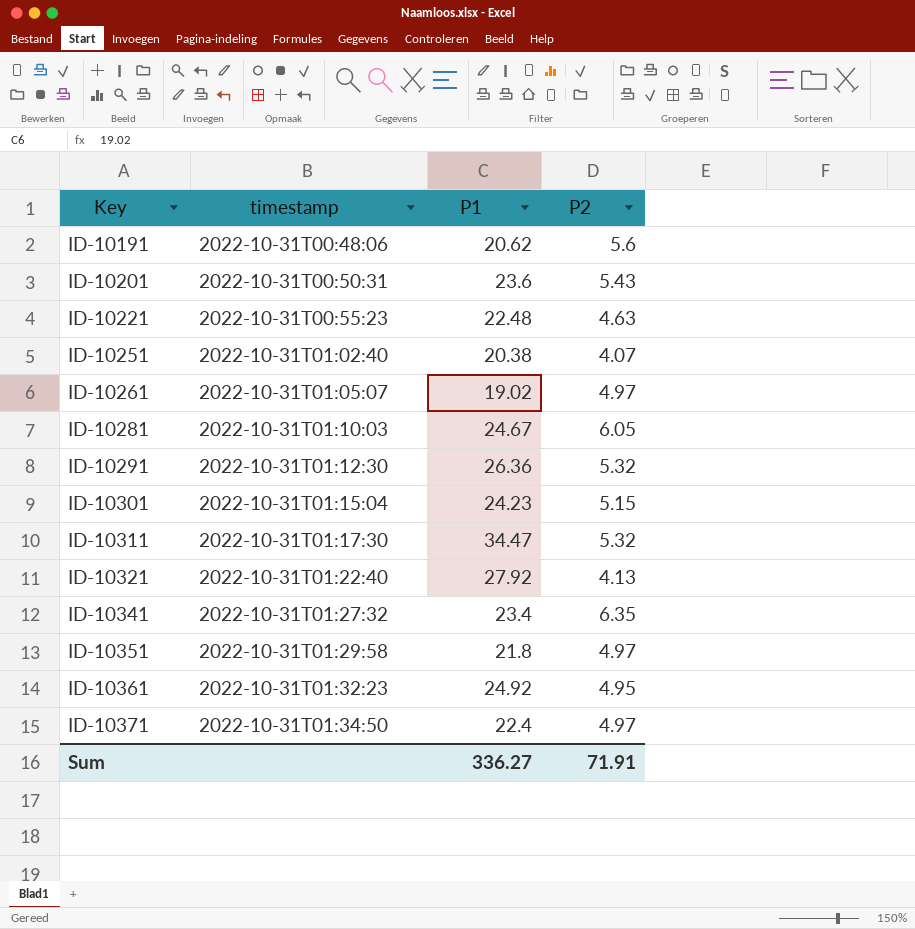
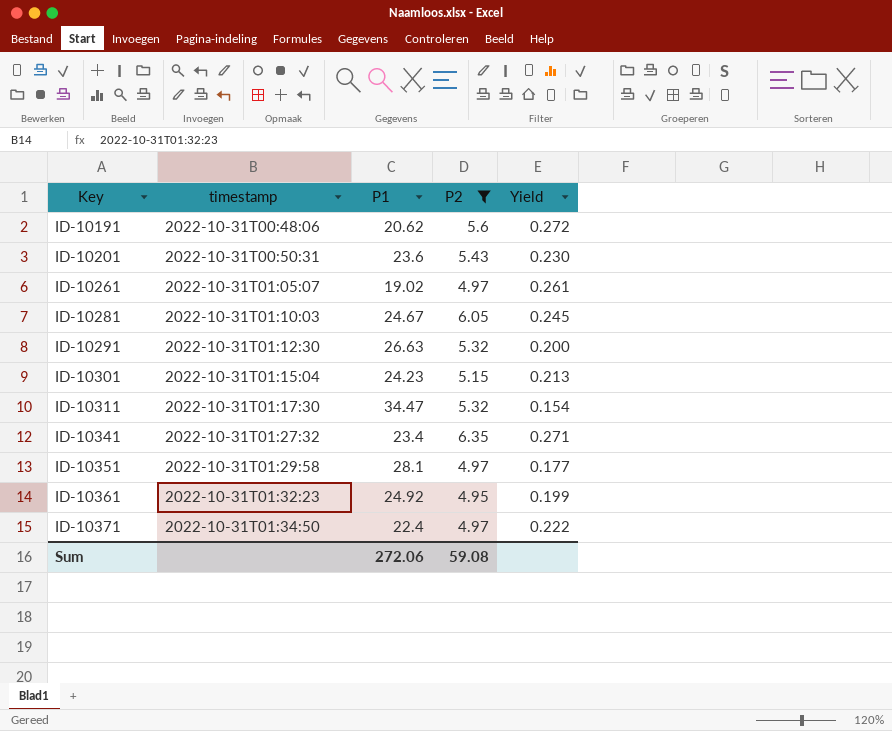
filter: none -> P2 >= 4.95
column Yield | formula: none -> [P2] / [P1]
ID-10291 | P1: 26.36 -> 26.63
ID-10351 | P1: 21.8 -> 28.1
Sum | P1: 336.27 -> 272.06
Sum | P2: 71.91 -> 59.08

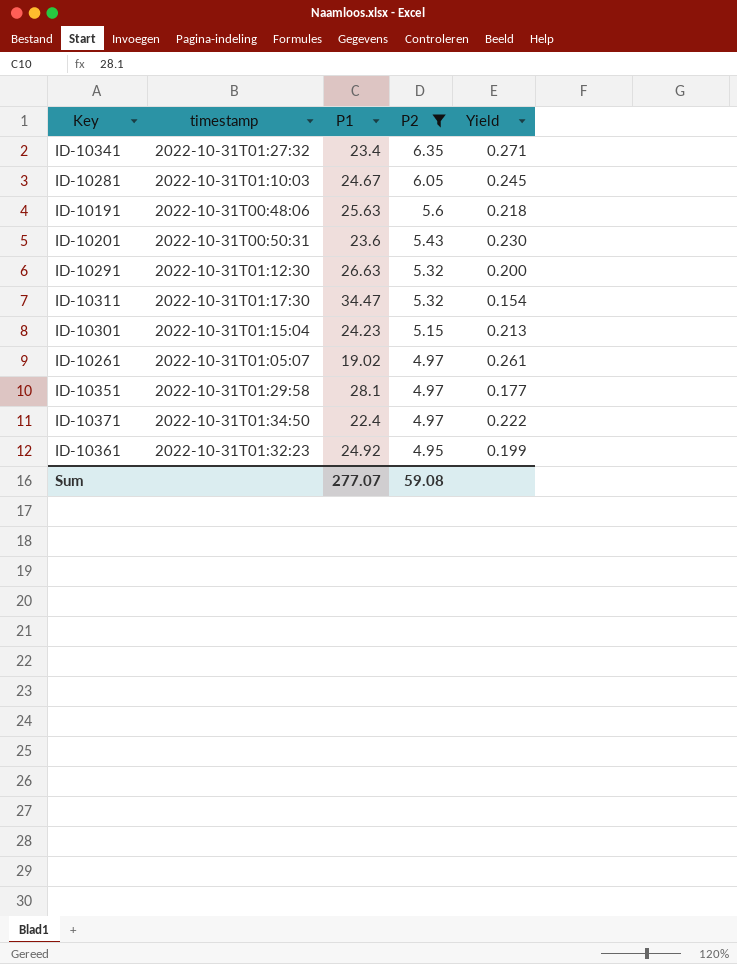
row order: Key ascending -> P2 descending
ID-10191 | P1: 20.62 -> 25.63
ID-10191 | Yield: 0.272 -> 0.218
Sum | P1: 272.06 -> 277.07

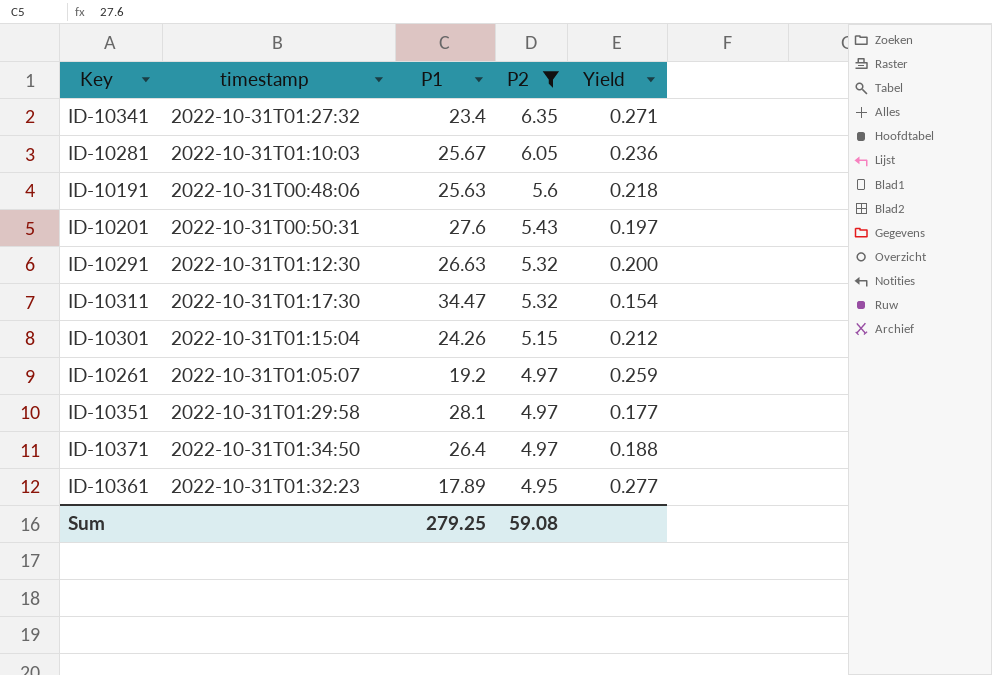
ID-10281 | P1: 24.67 -> 25.67
ID-10281 | Yield: 0.245 -> 0.236
ID-10201 | P1: 23.6 -> 27.6
ID-10201 | Yield: 0.230 -> 0.197
ID-10301 | P1: 24.23 -> 24.26
ID-10301 | Yield: 0.213 -> 0.212
ID-10261 | P1: 19.02 -> 19.2
ID-10261 | Yield: 0.261 -> 0.259
ID-10371 | P1: 22.4 -> 26.4
ID-10371 | Yield: 0.222 -> 0.188
ID-10361 | P1: 24.92 -> 17.89
ID-10361 | Yield: 0.199 -> 0.277
Sum | P1: 277.07 -> 279.25

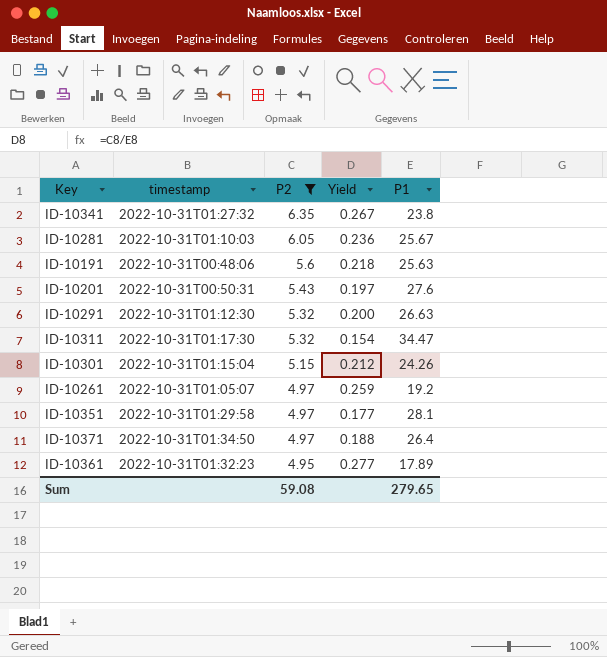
column P1 | position: 3 -> 5
ID-10341 | Yield: 0.271 -> 0.267
ID-10341 | P1: 23.4 -> 23.8
Sum | P1: 279.25 -> 279.65

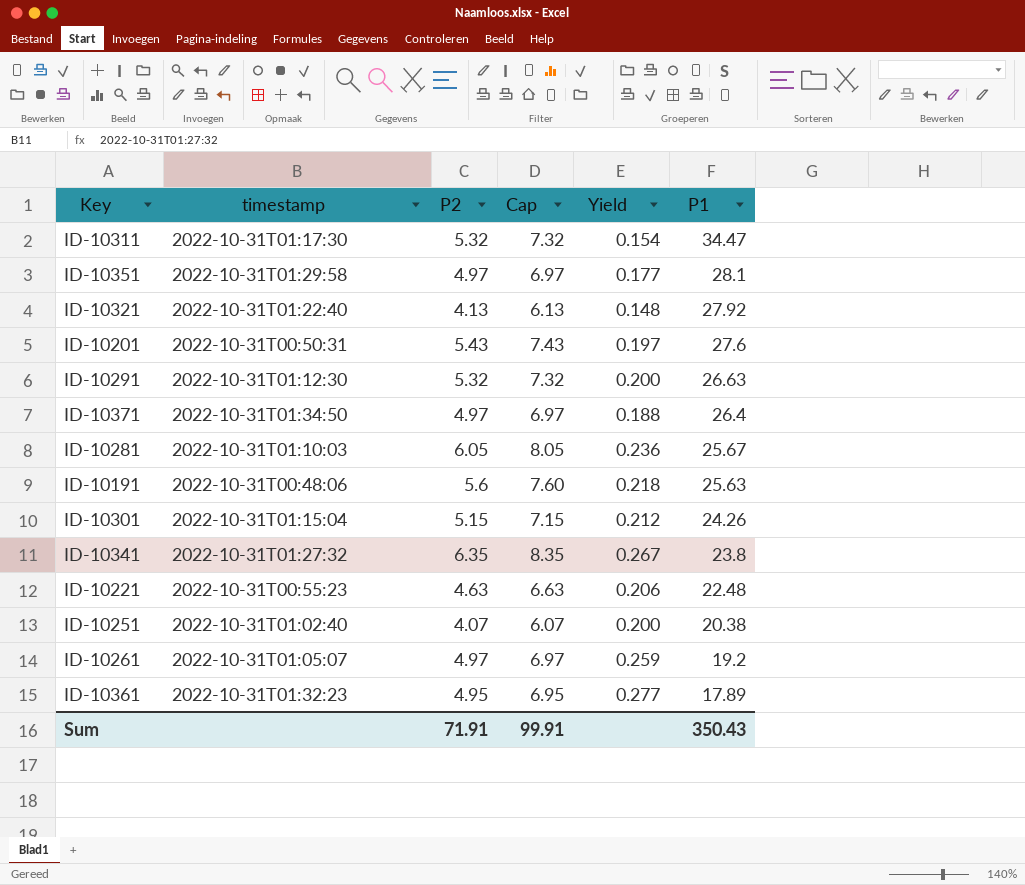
filter: P2 >= 4.95 -> none
row order: P2 descending -> P1 descending
column Cap | formula: none -> [P2] + 2
Sum | P2: 59.08 -> 71.91
Sum | P1: 279.65 -> 350.43

